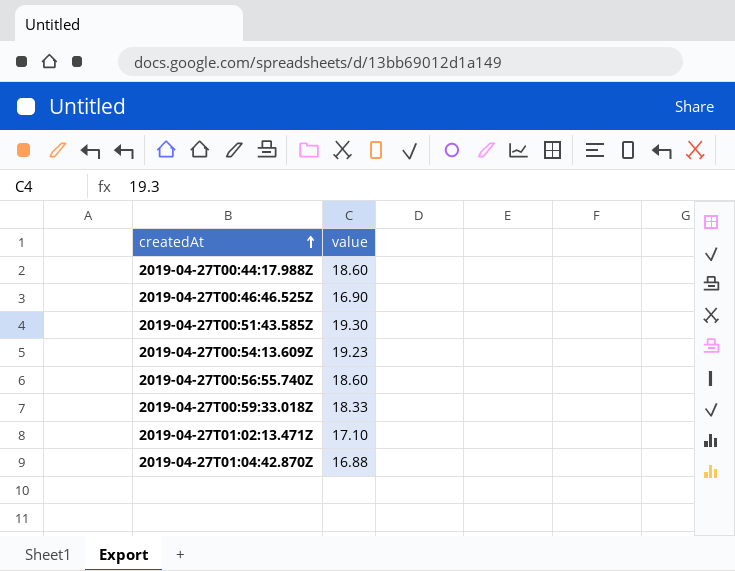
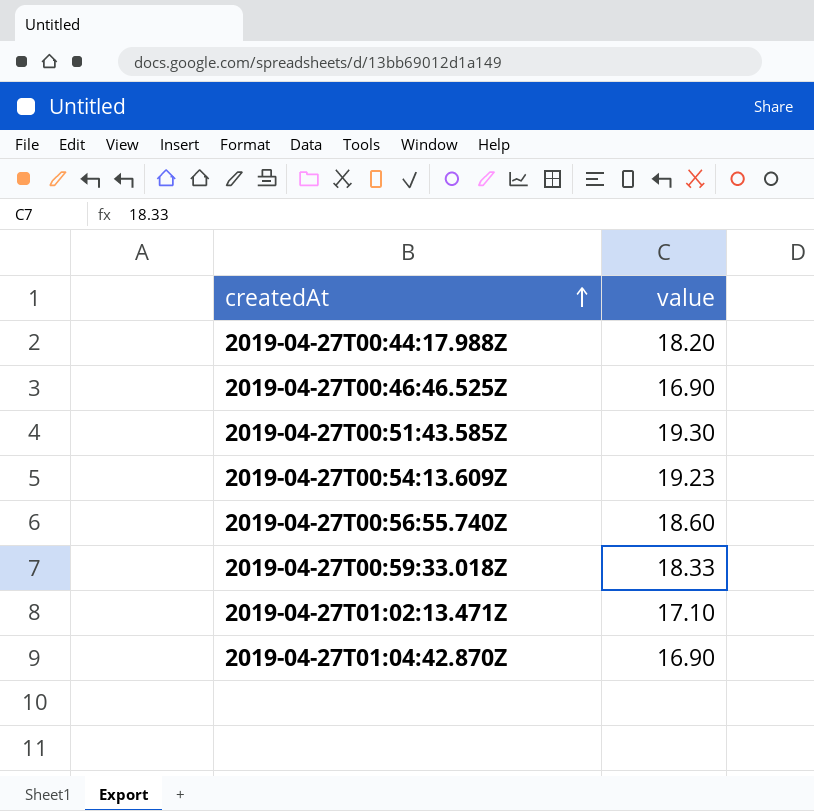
2019-04-27T00:44:17.988Z | value: 18.60 -> 18.20
2019-04-27T01:04:42.870Z | value: 16.88 -> 16.90

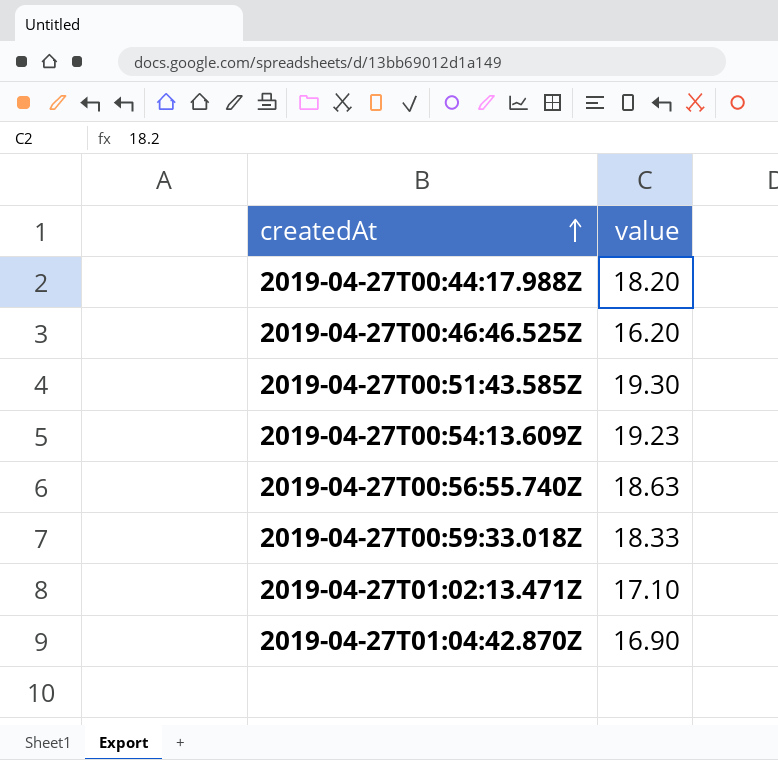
2019-04-27T00:46:46.525Z | value: 16.90 -> 16.20
2019-04-27T00:56:55.740Z | value: 18.60 -> 18.63

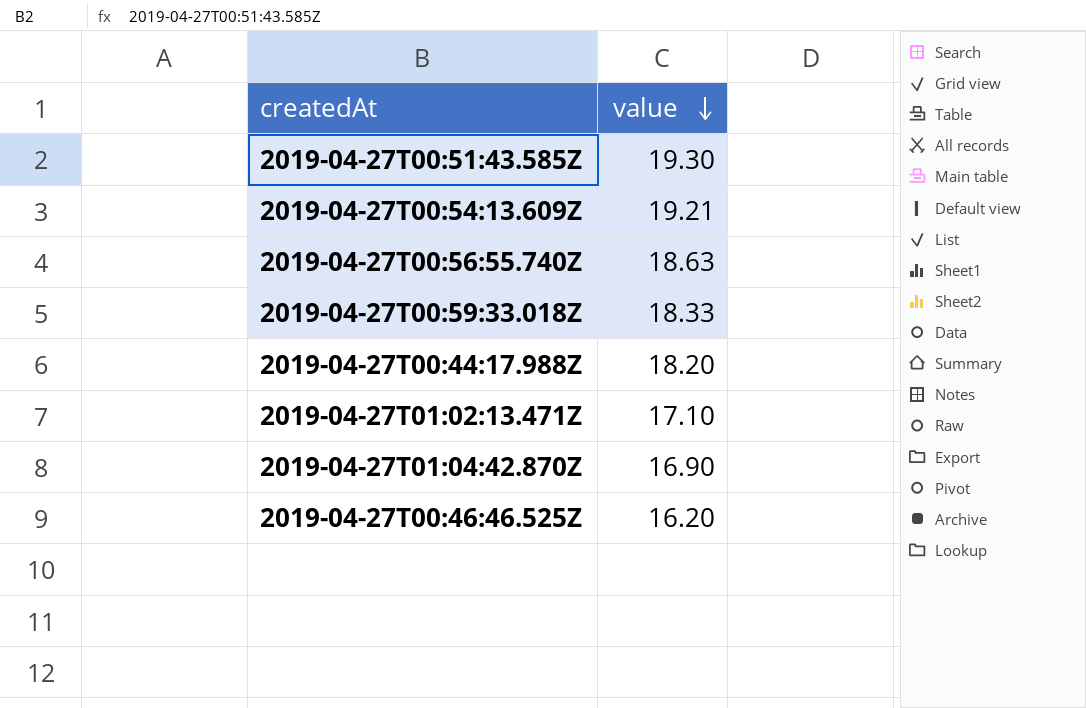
row order: createdAt ascending -> value descending
2019-04-27T00:54:13.609Z | value: 19.23 -> 19.21

